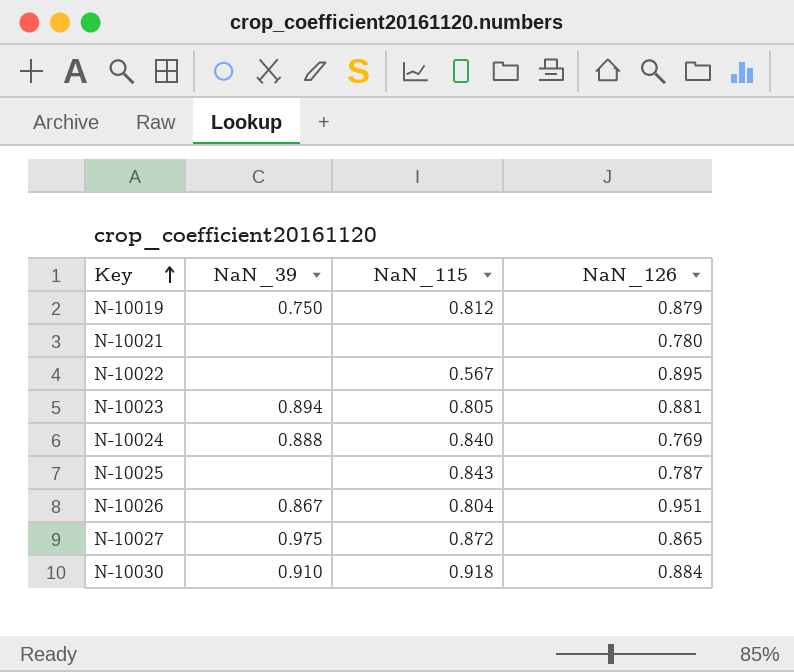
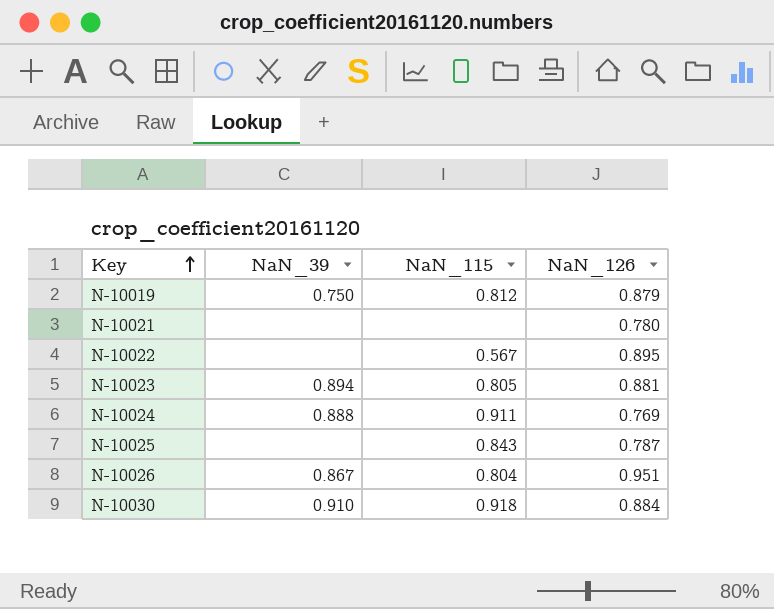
row N-10027: 0.975 | 0.872 | 0.865 -> none
N-10024 | NaN_115: 0.840 -> 0.911

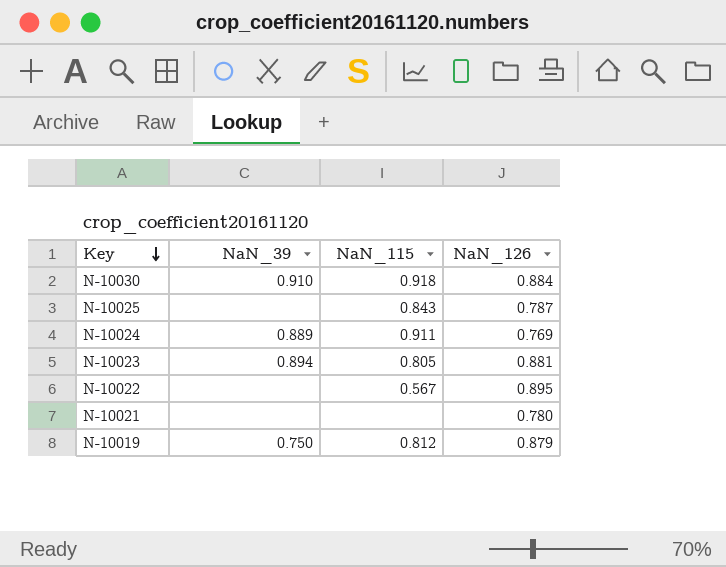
row order: Key ascending -> Key descending
row N-10026: 0.867 | 0.804 | 0.951 -> none
N-10024 | NaN_39: 0.888 -> 0.889

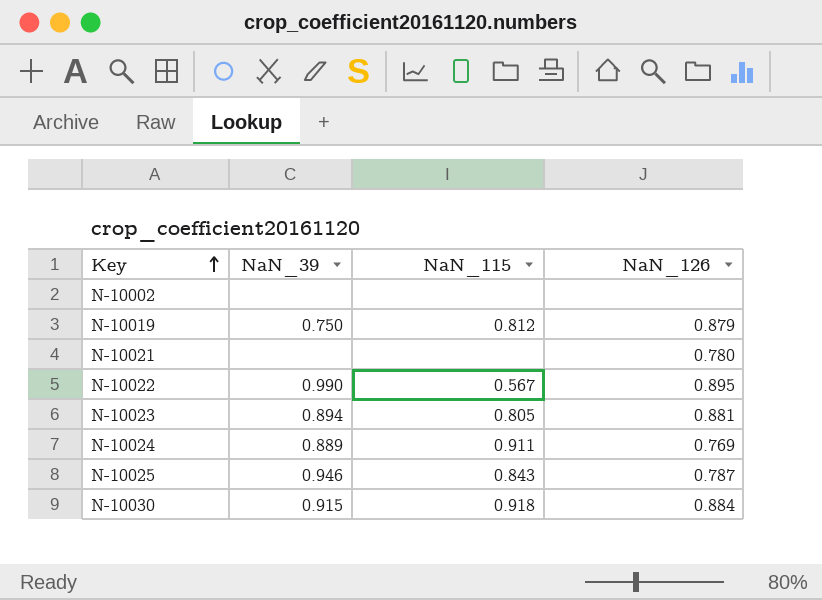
row order: Key descending -> Key ascending
row N-10002: none -> none | none | none
N-10022 | NaN_39: none -> 0.990
N-10025 | NaN_39: none -> 0.946
N-10030 | NaN_39: 0.910 -> 0.915

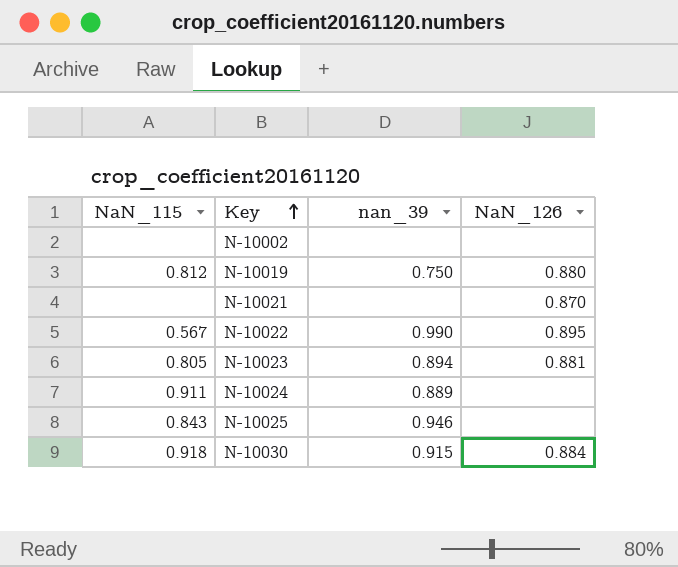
column NaN_115 | position: 3 -> 1
column name: NaN_39 -> nan_39
N-10019 | NaN_126: 0.879 -> 0.880
N-10021 | NaN_126: 0.780 -> 0.870
N-10024 | NaN_126: 0.769 -> none
N-10025 | NaN_126: 0.787 -> none

